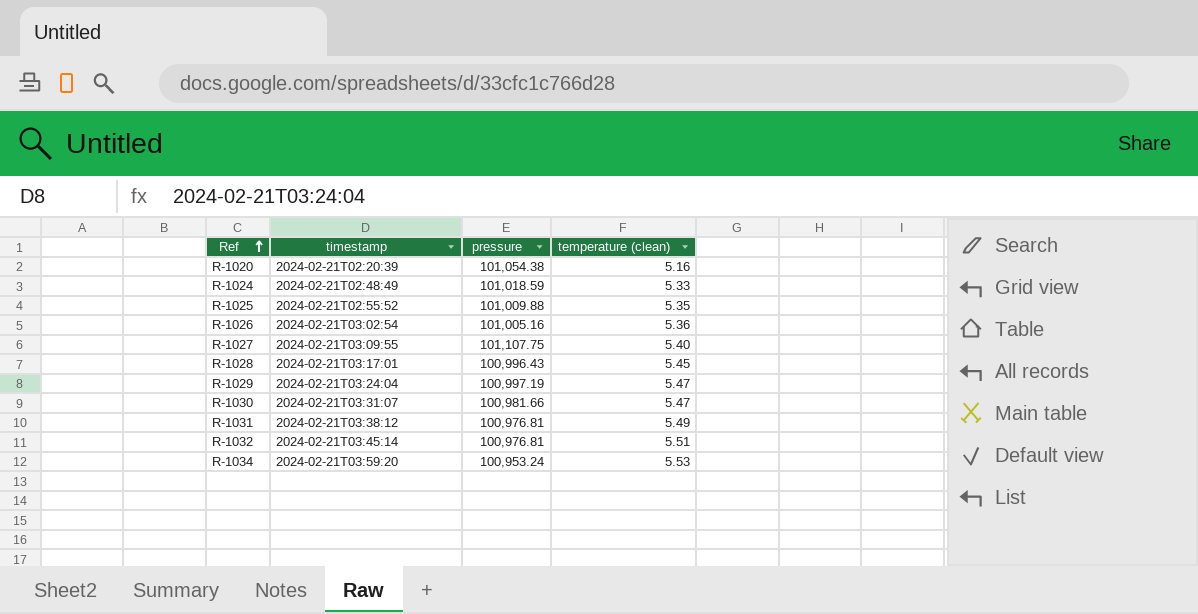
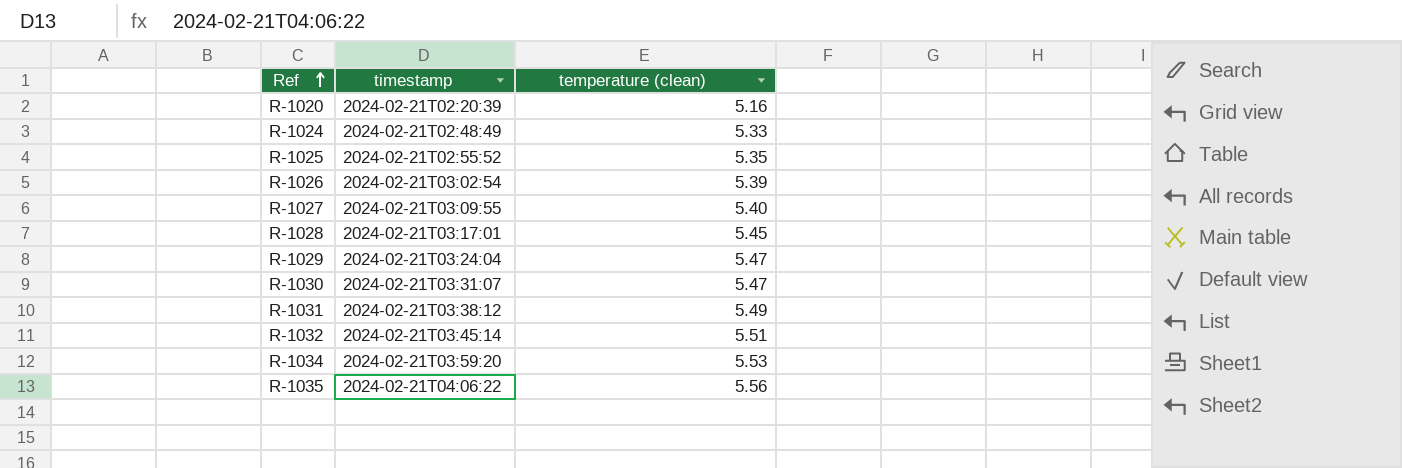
column pressure | position: 3 -> none
R-1026 | temperature (clean): 5.36 -> 5.39
row R-1035: none -> 2024-02-21T04:06:22 | 5.56

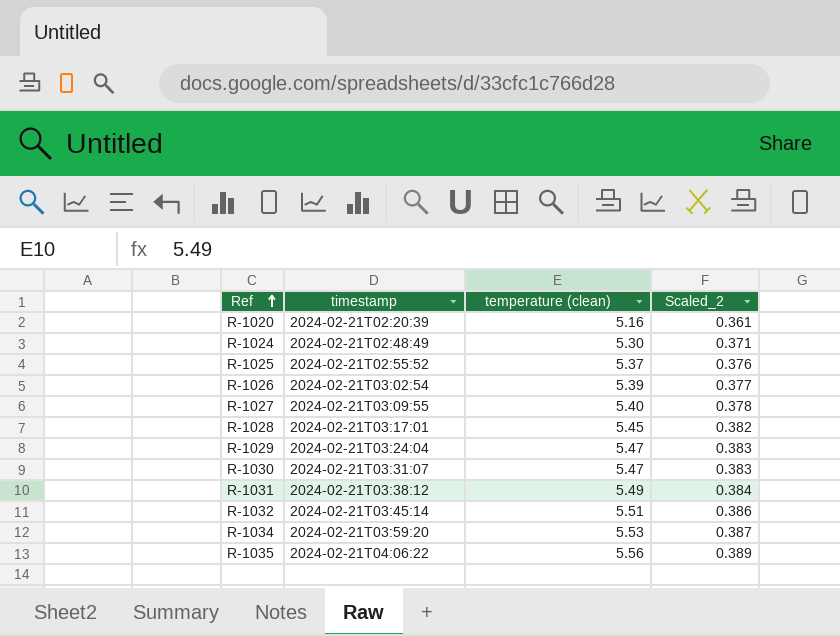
column Scaled_2 | formula: none -> [temperature (clean)] * 0.07
R-1024 | temperature (clean): 5.33 -> 5.30
R-1025 | temperature (clean): 5.35 -> 5.37

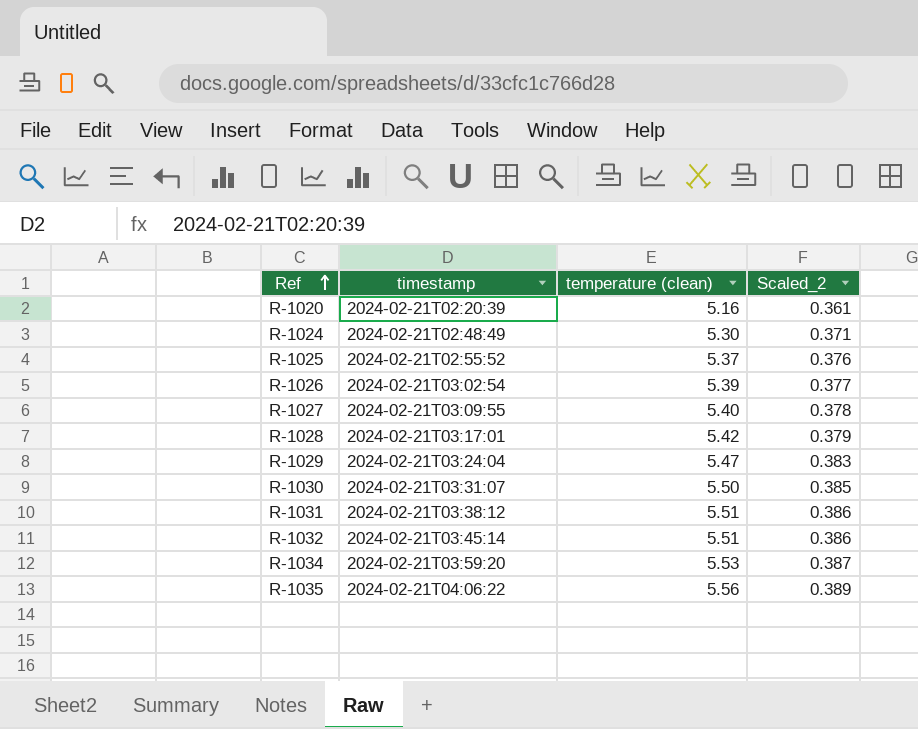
R-1028 | temperature (clean): 5.45 -> 5.42
R-1028 | Scaled_2: 0.382 -> 0.379
R-1030 | temperature (clean): 5.47 -> 5.50
R-1030 | Scaled_2: 0.383 -> 0.385
R-1031 | temperature (clean): 5.49 -> 5.51
R-1031 | Scaled_2: 0.384 -> 0.386

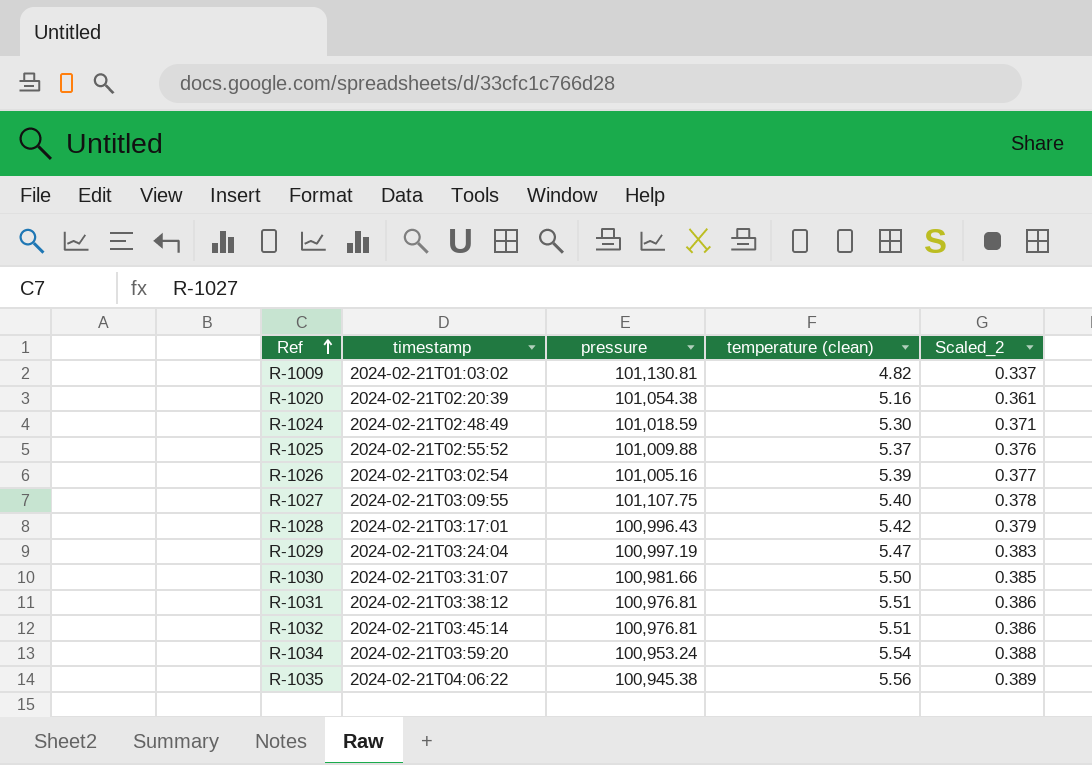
column pressure | position: none -> 3
row R-1009: none -> 2024-02-21T01:03:02 | 101,130.81 | 4.82 | 0.337
R-1034 | temperature (clean): 5.53 -> 5.54
R-1034 | Scaled_2: 0.387 -> 0.388

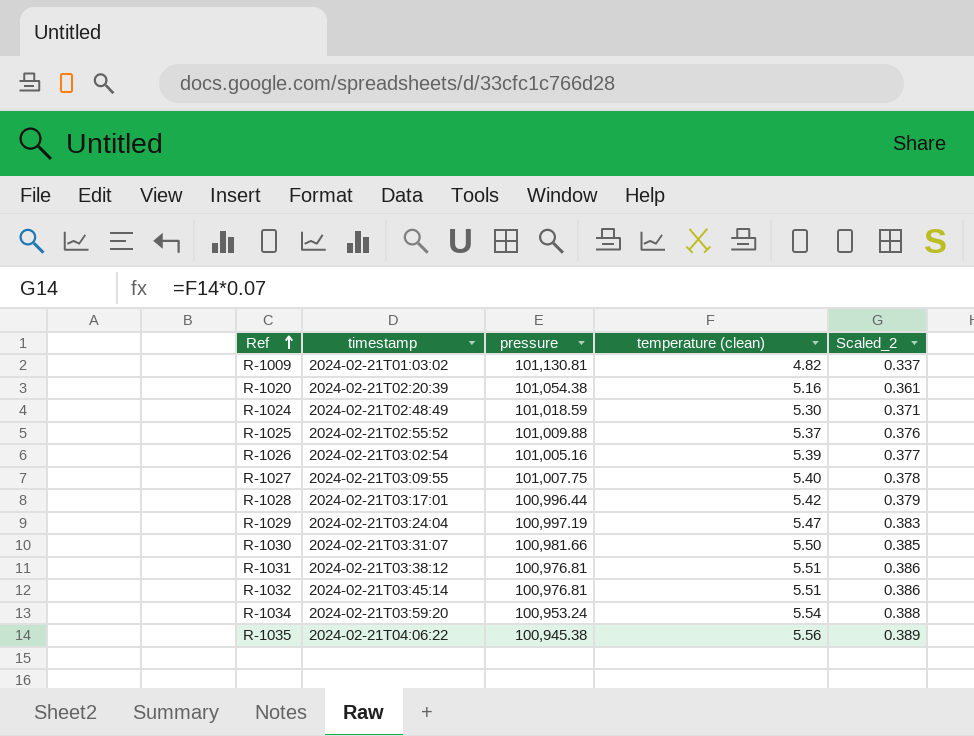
R-1027 | pressure: 101,107.75 -> 101,007.75
R-1028 | pressure: 100,996.43 -> 100,996.44

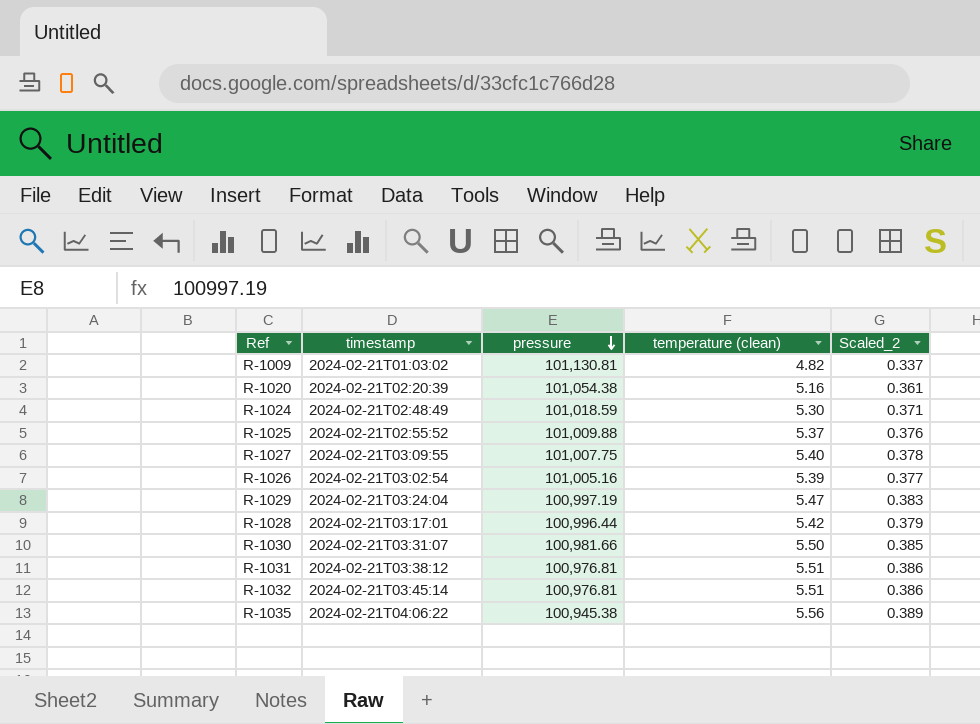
row order: Ref ascending -> pressure descending
row R-1034: 2024-02-21T03:59:20 | 100,953.24 | 5.54 | 0.388 -> none

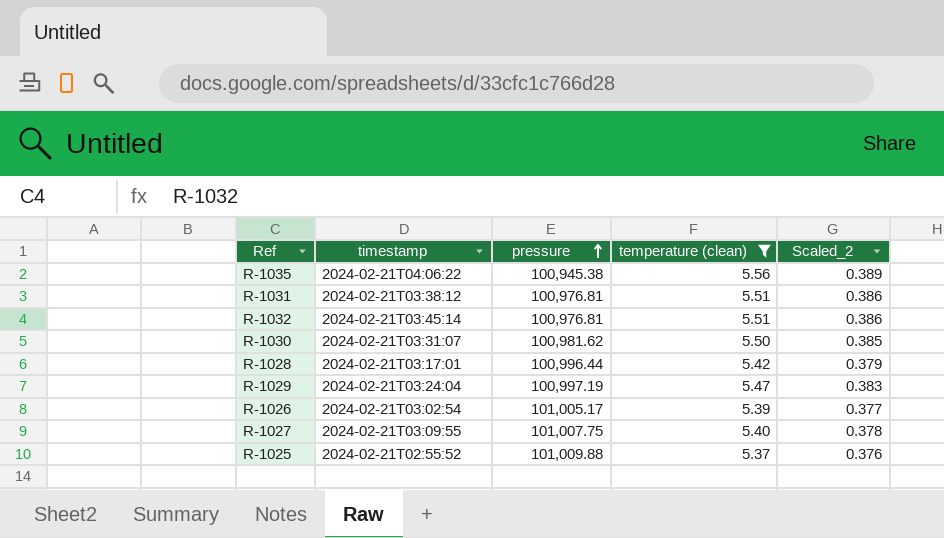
filter: none -> temperature (clean) >= 5.37
row order: pressure descending -> pressure ascending
R-1030 | pressure: 100,981.66 -> 100,981.62
R-1026 | pressure: 101,005.16 -> 101,005.17

